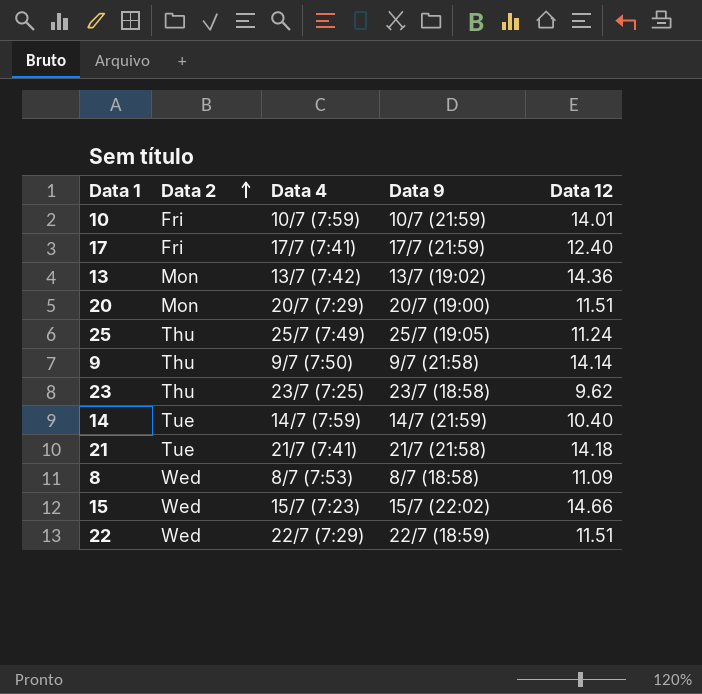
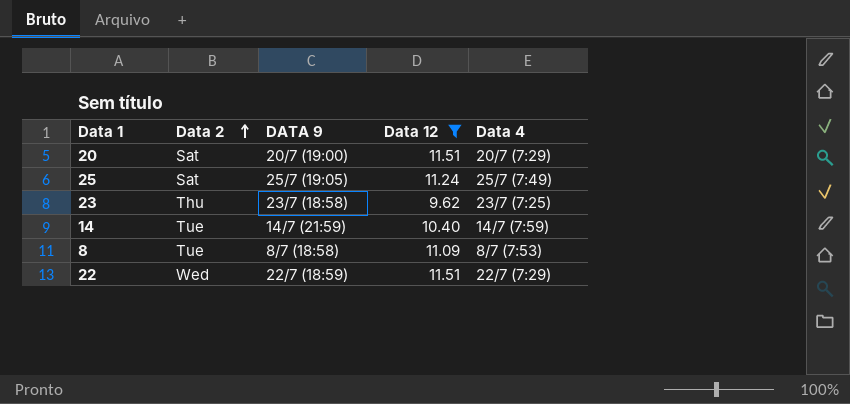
filter: none -> Data 12 <= 11.51
column name: Data 9 -> DATA 9
column Data 4 | position: 3 -> 5
20 | Data 2: Mon -> Sat
25 | Data 2: Thu -> Sat
8 | Data 2: Wed -> Tue

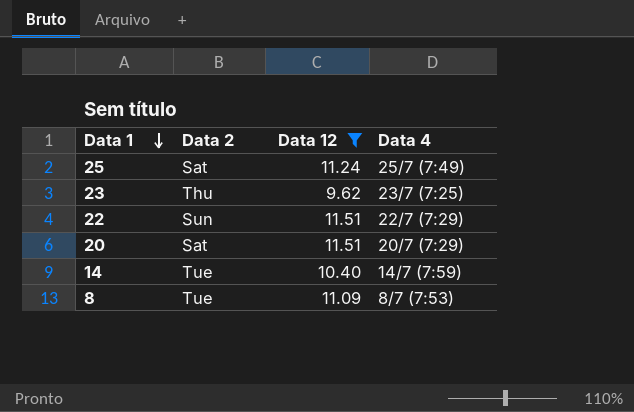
row order: Data 2 ascending -> Data 1 descending
column DATA 9 | position: 3 -> none
22 | Data 2: Wed -> Sun

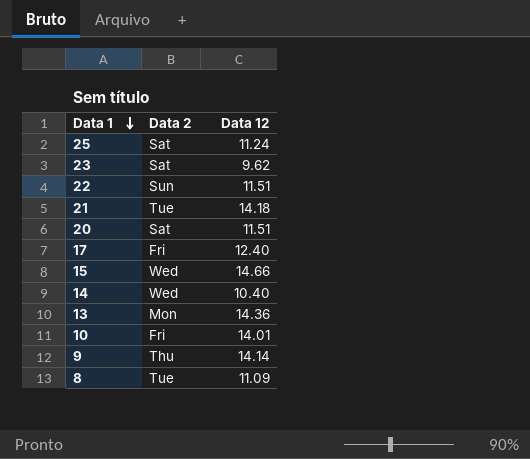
filter: Data 12 <= 11.51 -> none
column Data 4 | position: 4 -> none
23 | Data 2: Thu -> Sat
14 | Data 2: Tue -> Wed

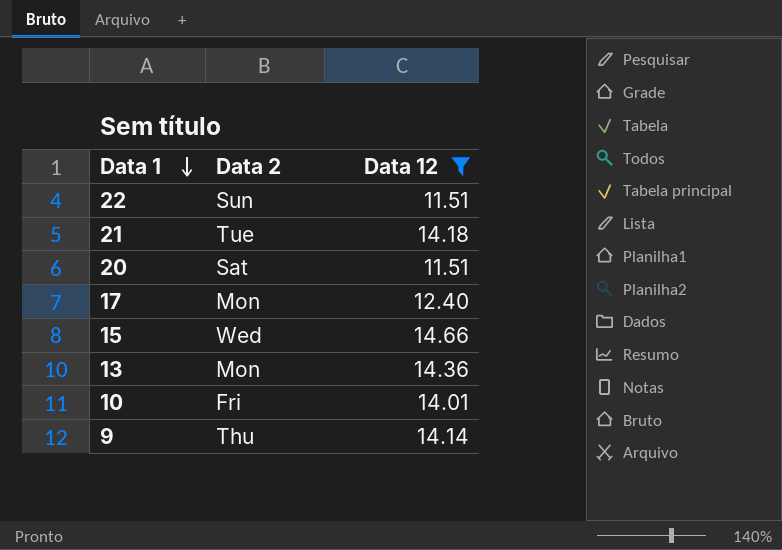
filter: none -> Data 12 >= 11.51
17 | Data 2: Fri -> Mon

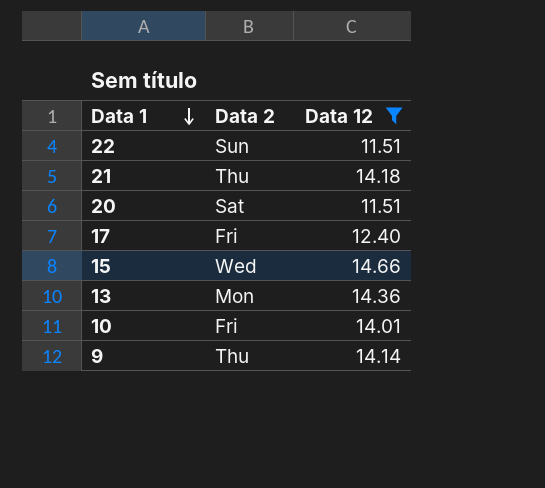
21 | Data 2: Tue -> Thu
17 | Data 2: Mon -> Fri

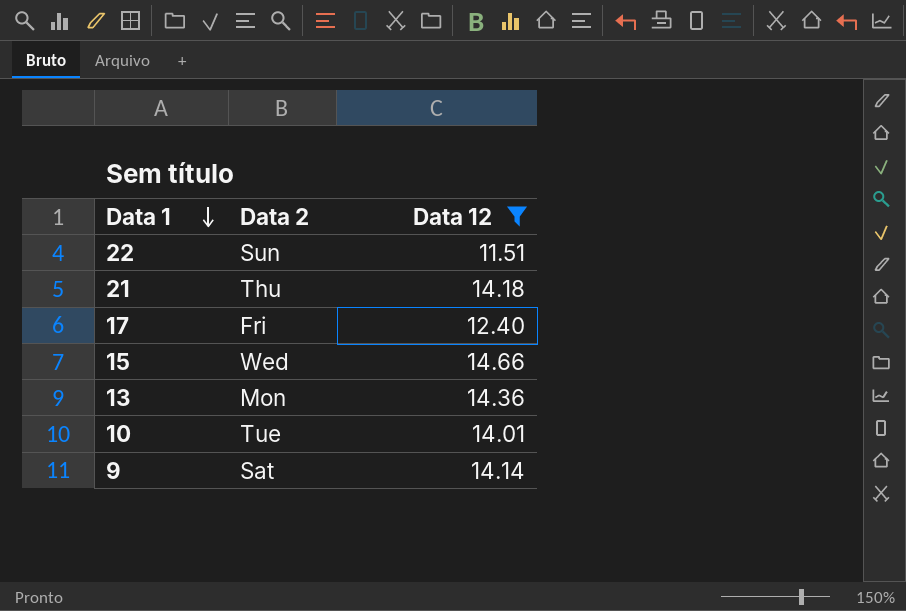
row 20: Sat | 11.51 -> none
10 | Data 2: Fri -> Tue
9 | Data 2: Thu -> Sat

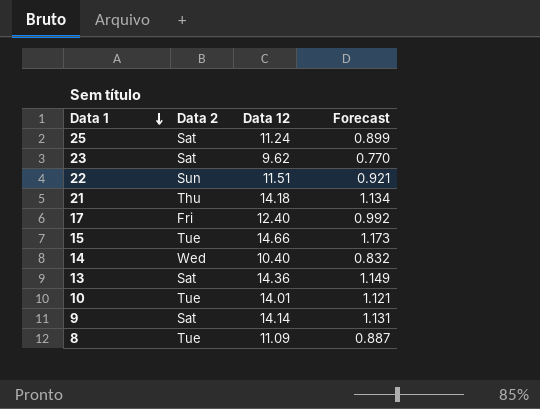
filter: Data 12 >= 11.51 -> none
column Forecast | formula: none -> [Data 12] * 0.08
15 | Data 2: Wed -> Tue
13 | Data 2: Mon -> Sat

